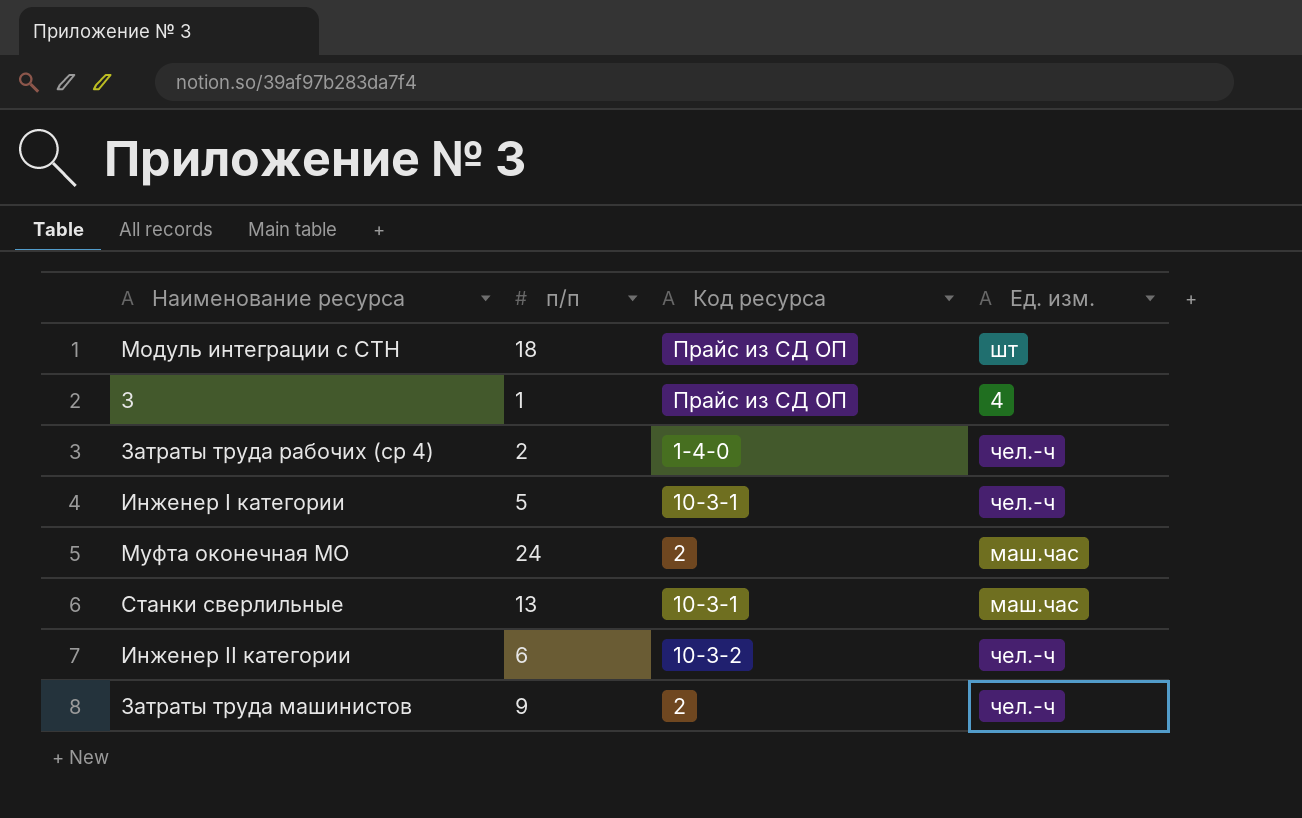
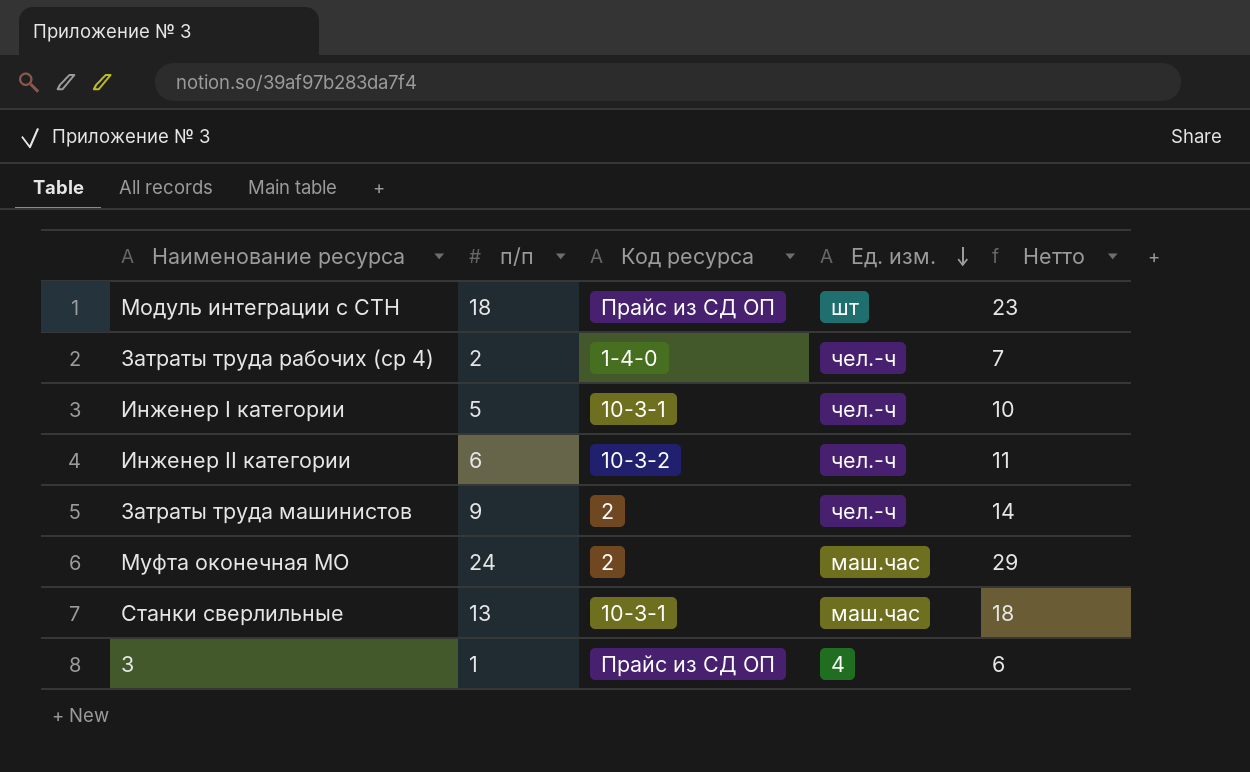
row order: none -> Ед. изм. descending
column Нетто | formula: none -> [п/п] + 5

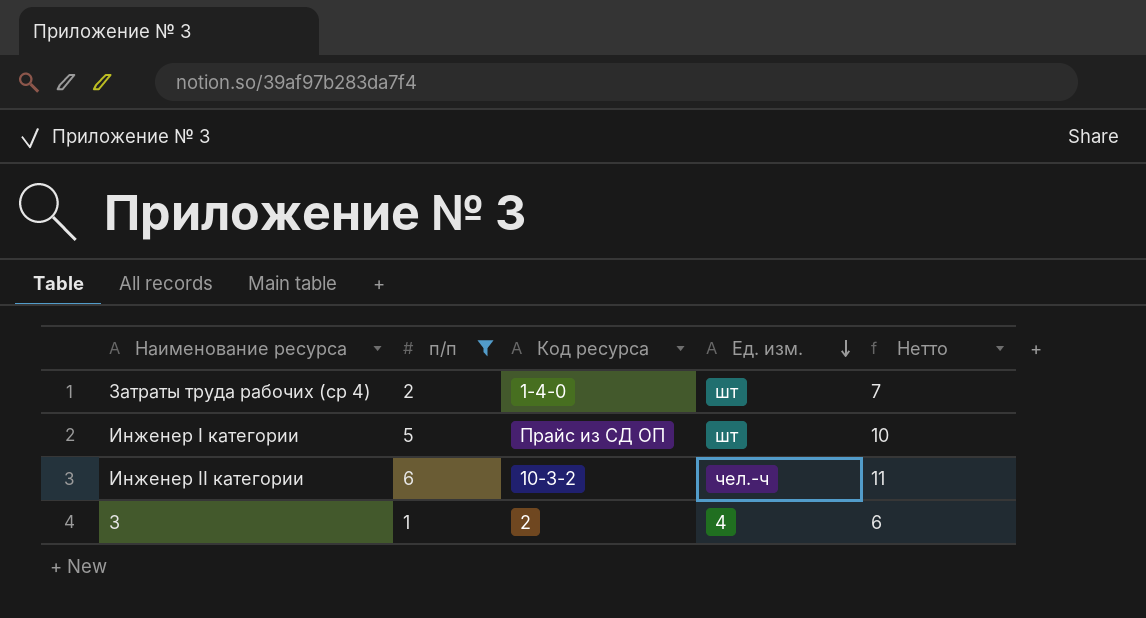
filter: none -> п/п <= 6
Затраты труда рабочих (ср 4) | Ед. изм.: чел.-ч -> шт
Инженер I категории | Код ресурса: 10-3-1 -> Прайс из СД ОП
Инженер I категории | Ед. изм.: чел.-ч -> шт
З | Код ресурса: Прайс из СД ОП -> 2

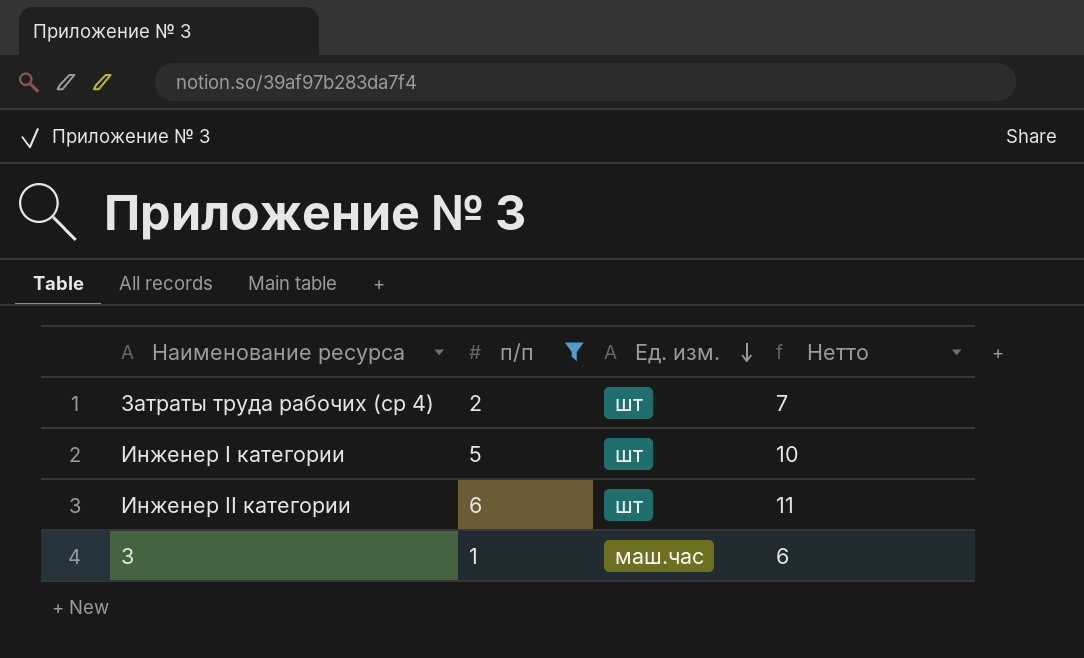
column Код ресурса | position: 3 -> none
Инженер II категории | Ед. изм.: чел.-ч -> шт
З | Ед. изм.: 4 -> маш.час

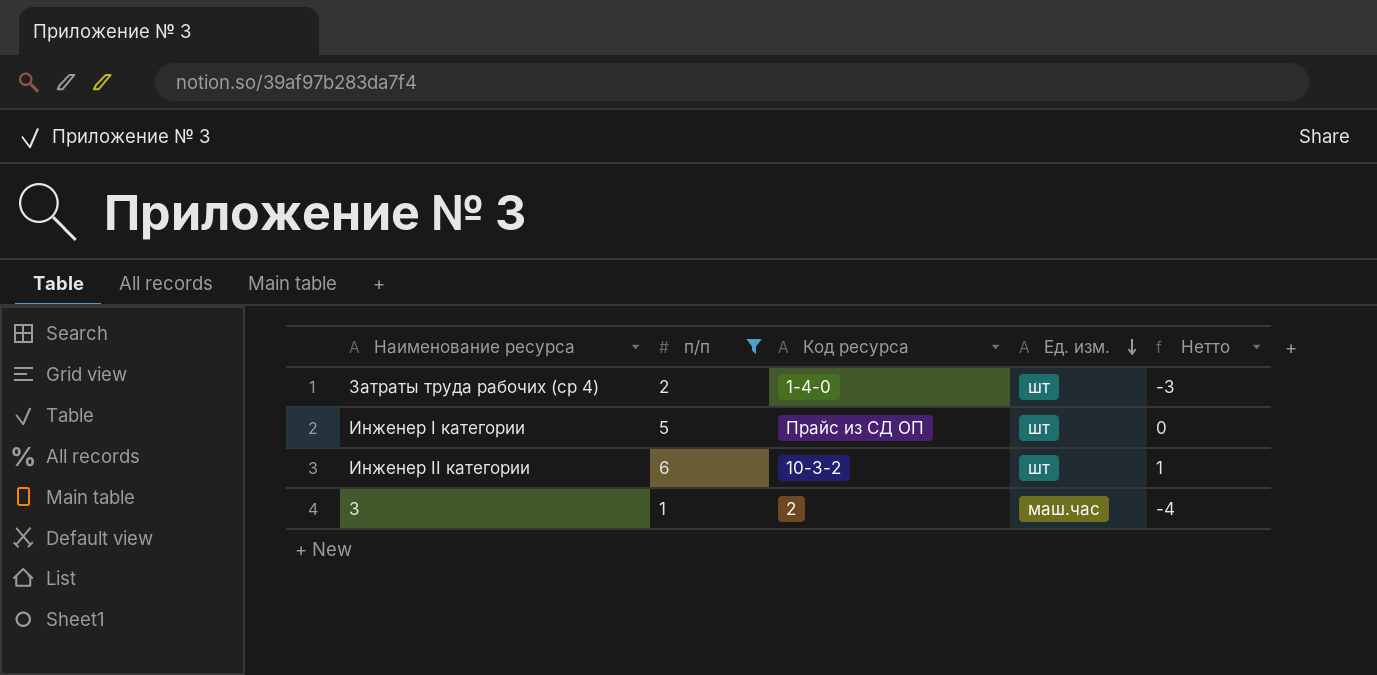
column Код ресурса | position: none -> 3
column Нетто | formula: [п/п] + 5 -> [п/п] - 5

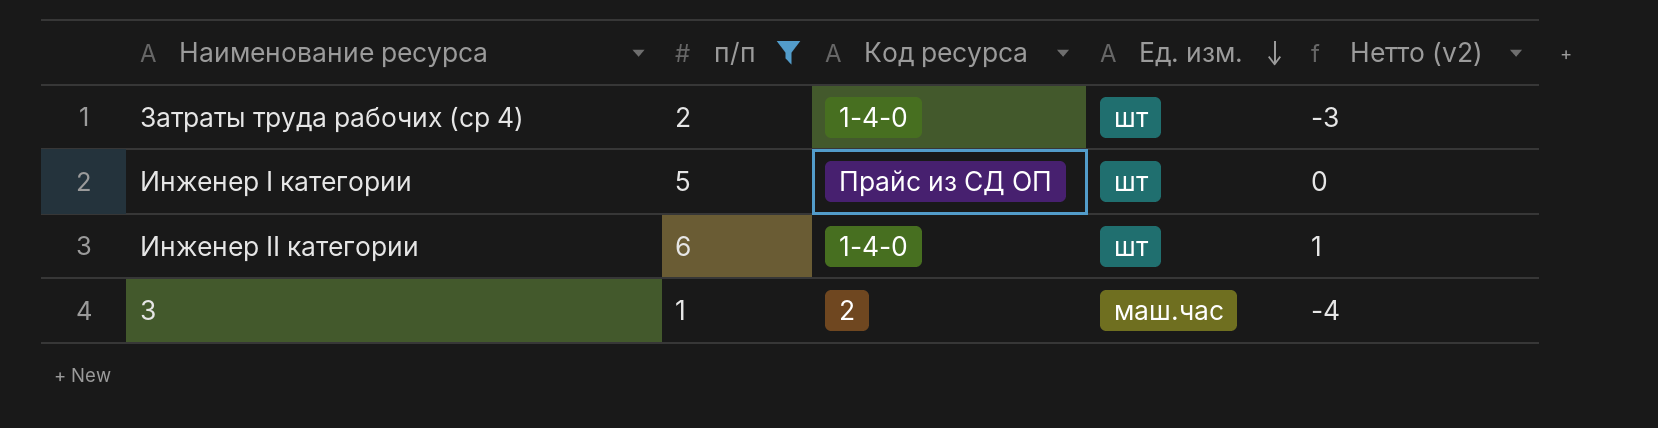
column name: Нетто -> Нетто (v2)
Инженер II категории | Код ресурса: 10-3-2 -> 1-4-0

